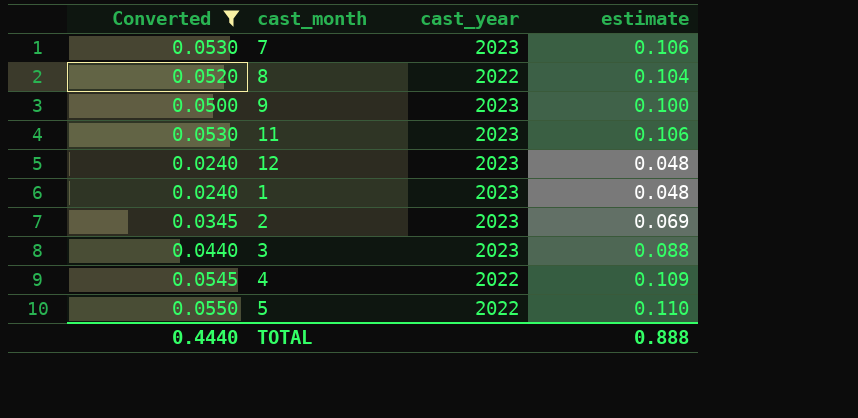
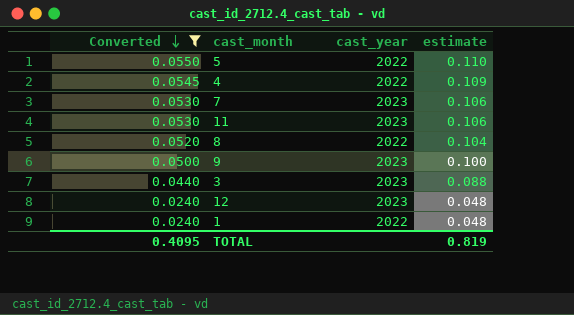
row order: none -> Converted descending
row 2: 0.0345 | 2023 | 0.069 -> none
1 | cast_year: 2023 -> 2022
TOTAL | Converted: 0.4440 -> 0.4095
TOTAL | estimate: 0.888 -> 0.819

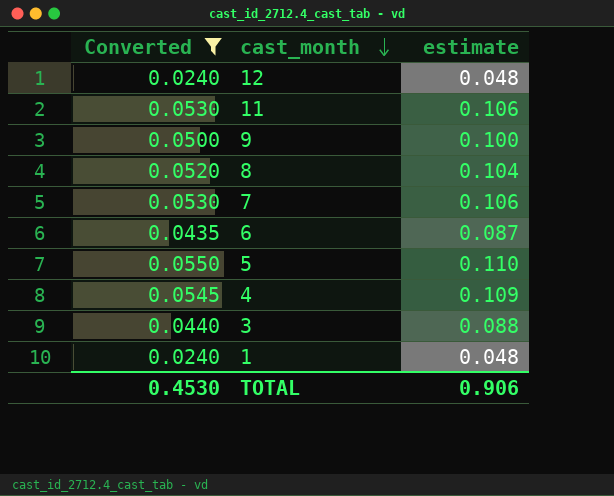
row order: Converted descending -> cast_month descending
column cast_year | position: 3 -> none
row 6: none -> 0.0435 | 0.087
TOTAL | Converted: 0.4095 -> 0.4530
TOTAL | estimate: 0.819 -> 0.906

